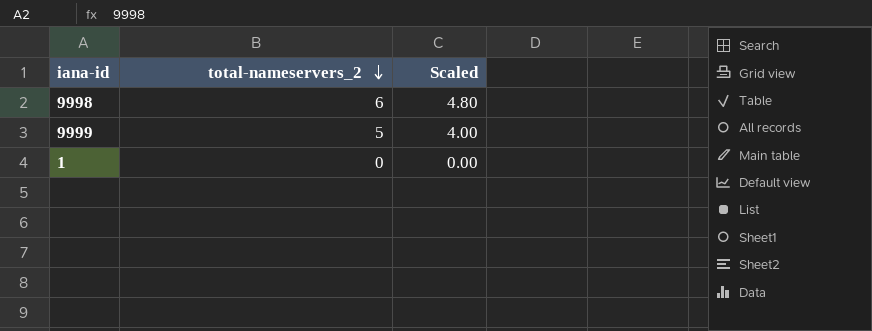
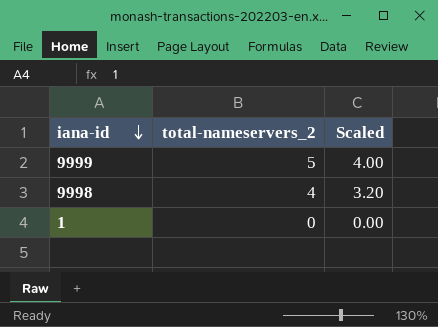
row order: total-nameservers_2 descending -> iana-id descending
9998 | total-nameservers_2: 6 -> 4
9998 | Scaled: 4.80 -> 3.20

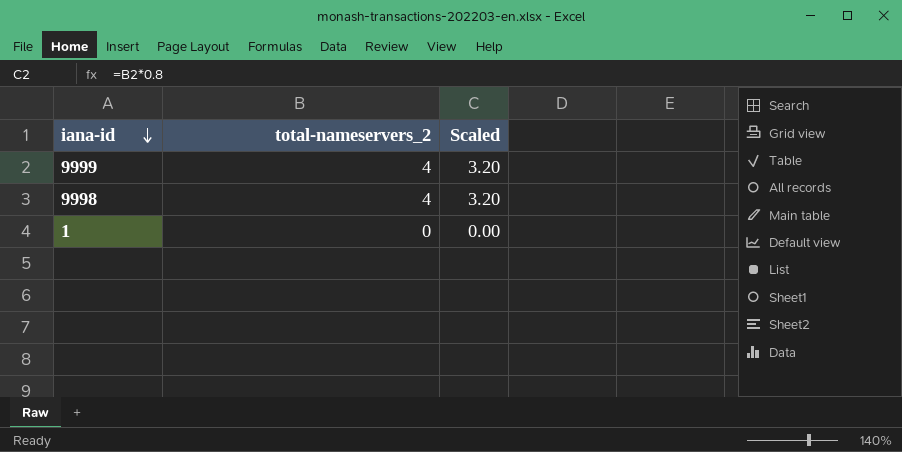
9999 | total-nameservers_2: 5 -> 4
9999 | Scaled: 4.00 -> 3.20

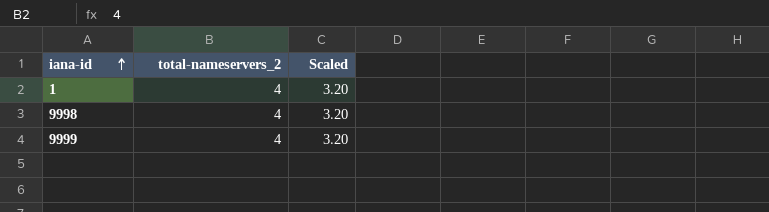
row order: iana-id descending -> iana-id ascending
1 | total-nameservers_2: 0 -> 4
1 | Scaled: 0.00 -> 3.20

